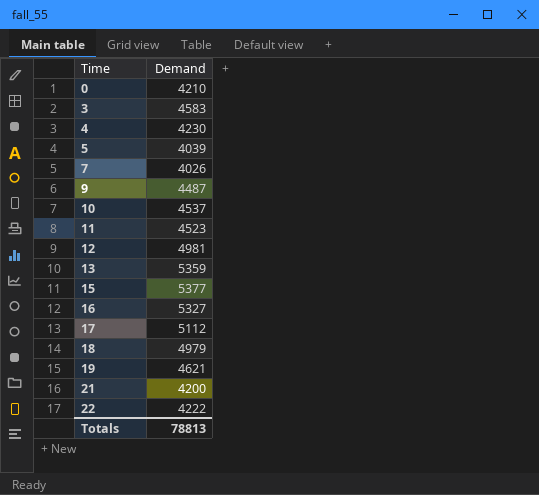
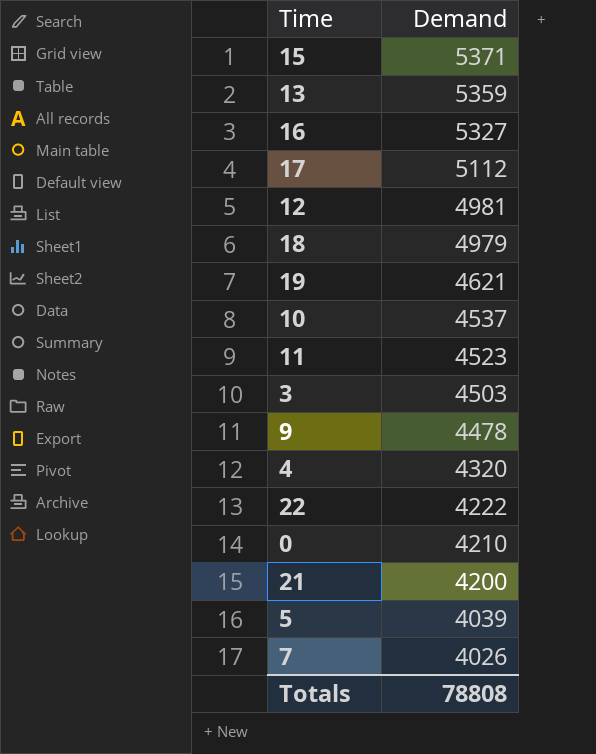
row order: Time ascending -> Demand descending
15 | Demand: 5377 -> 5371
3 | Demand: 4583 -> 4503
9 | Demand: 4487 -> 4478
4 | Demand: 4230 -> 4320
Totals | Demand: 78813 -> 78808

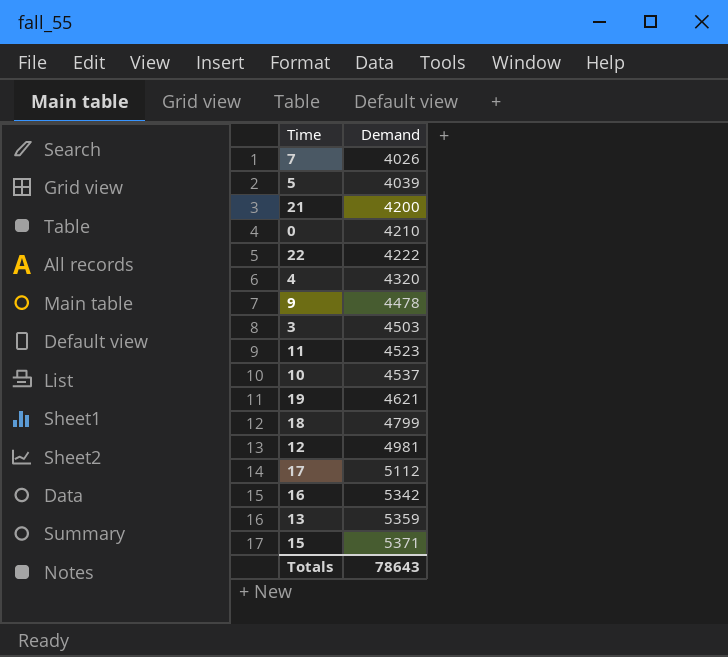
row order: Demand descending -> Demand ascending
18 | Demand: 4979 -> 4799
16 | Demand: 5327 -> 5342
Totals | Demand: 78808 -> 78643

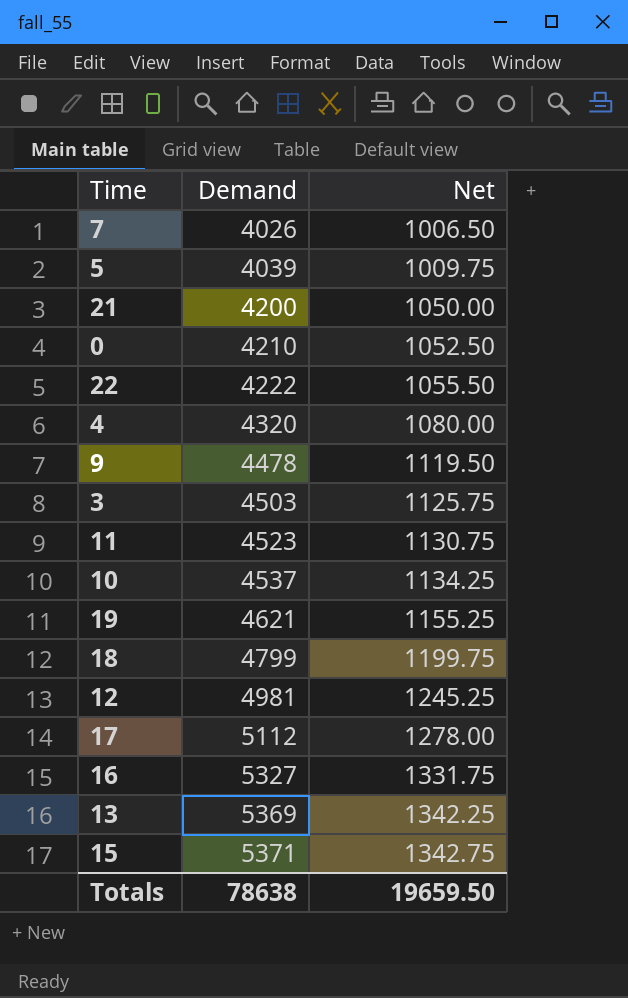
column Net | formula: none -> [Demand] * 0.25
16 | Demand: 5342 -> 5327
13 | Demand: 5359 -> 5369
Totals | Demand: 78643 -> 78638

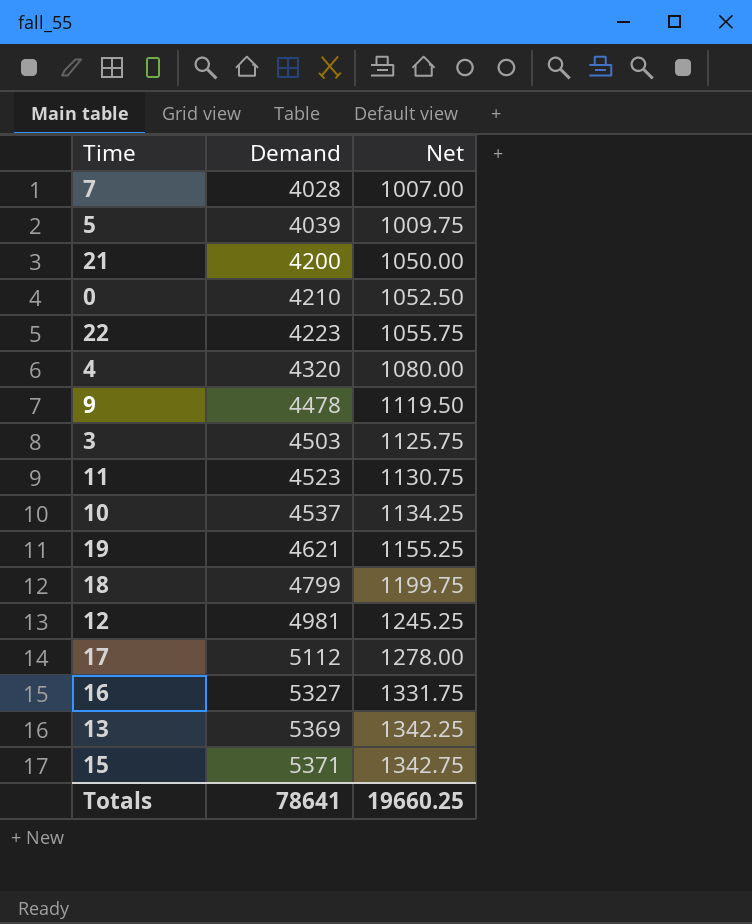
7 | Demand: 4026 -> 4028
7 | Net: 1006.50 -> 1007.00
22 | Demand: 4222 -> 4223
22 | Net: 1055.50 -> 1055.75
Totals | Demand: 78638 -> 78641
Totals | Net: 19659.50 -> 19660.25

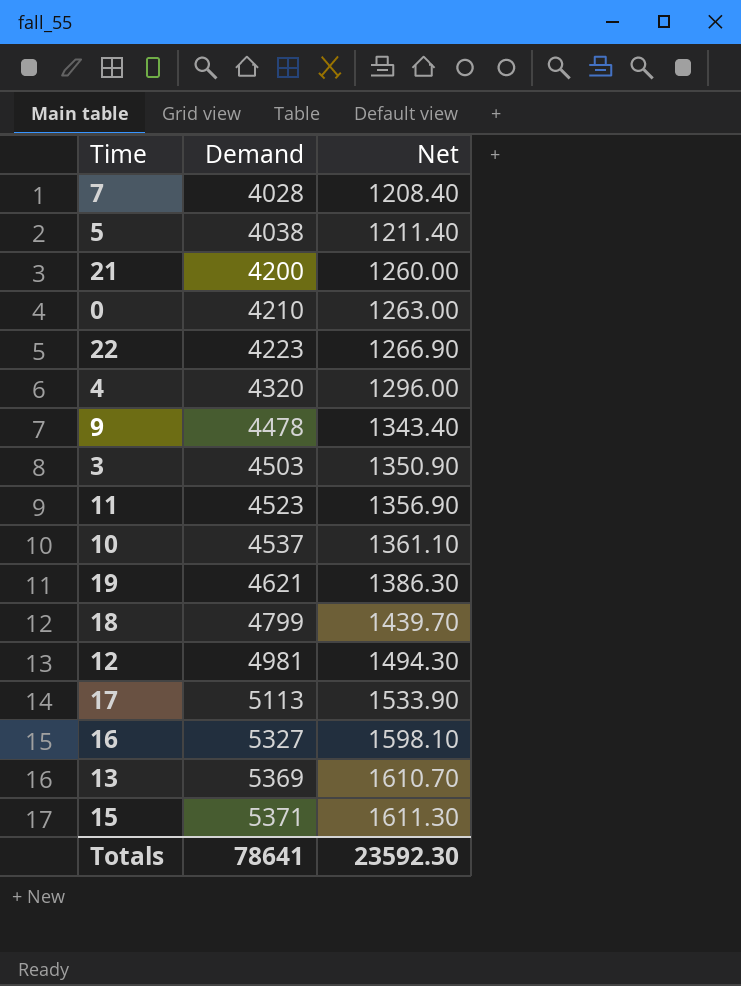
column Net | formula: [Demand] * 0.25 -> [Demand] * 0.3
5 | Demand: 4039 -> 4038
17 | Demand: 5112 -> 5113
Totals | Net: 19660.25 -> 23592.30

